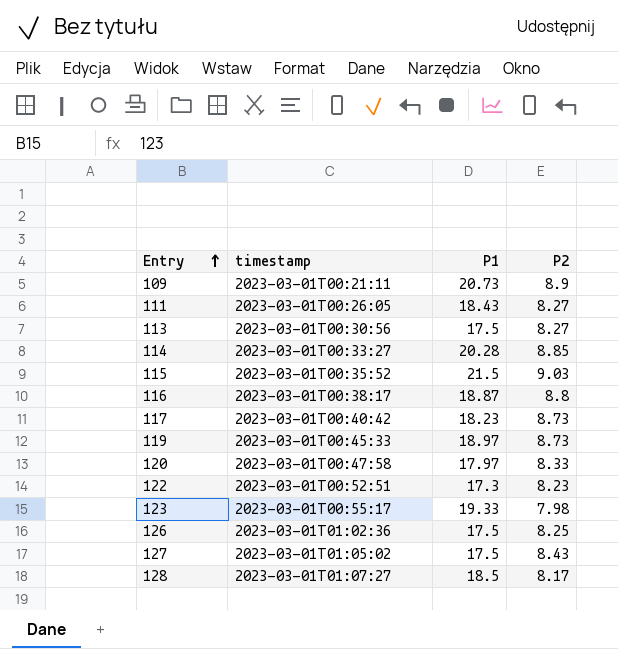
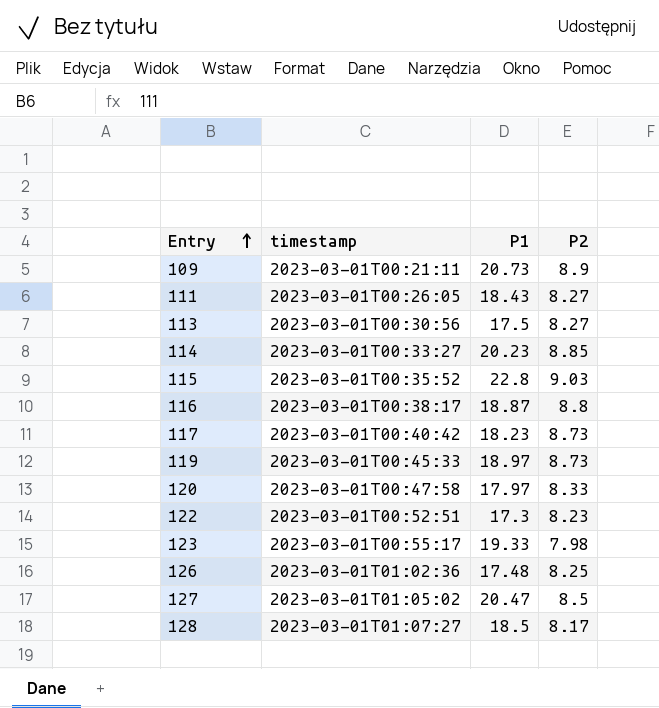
114 | P1: 20.28 -> 20.23
115 | P1: 21.5 -> 22.8
126 | P1: 17.5 -> 17.48
127 | P1: 17.5 -> 20.47
127 | P2: 8.43 -> 8.5

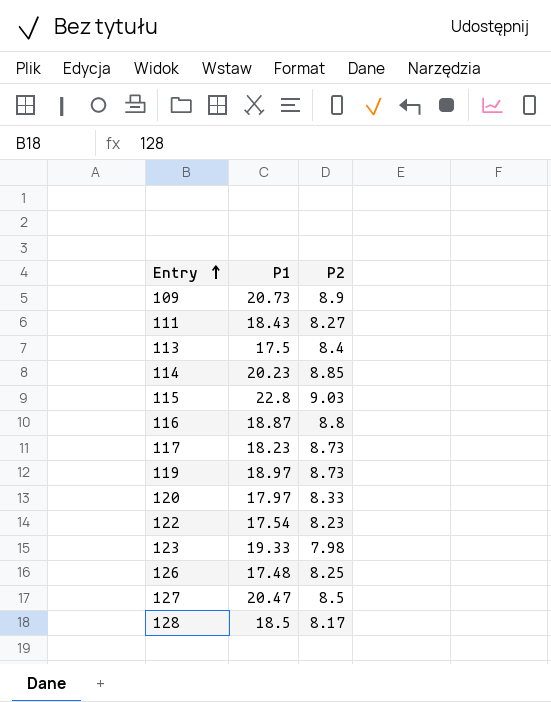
column timestamp | position: 2 -> none
113 | P2: 8.27 -> 8.4
122 | P1: 17.3 -> 17.54

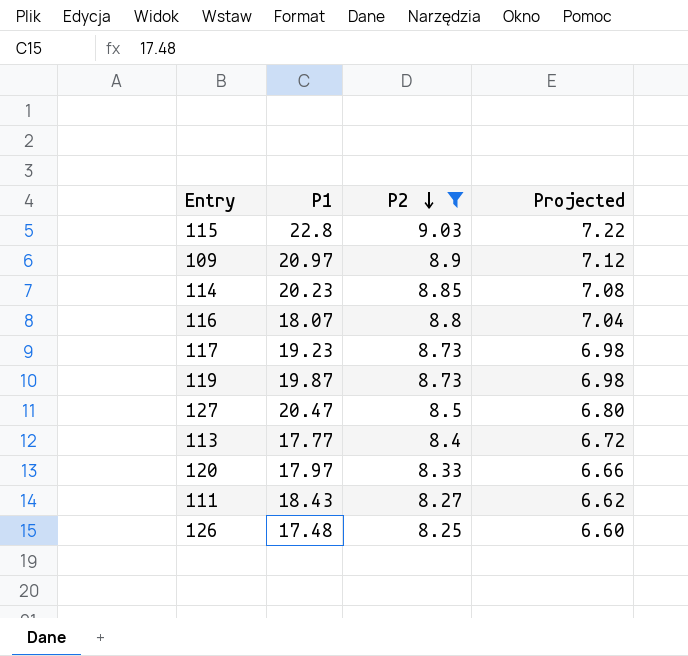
filter: none -> P2 >= 8.25
row order: Entry ascending -> P2 descending
column Projected | formula: none -> [P2] * 0.8
109 | P1: 20.73 -> 20.97
116 | P1: 18.87 -> 18.07
117 | P1: 18.23 -> 19.23
119 | P1: 18.97 -> 19.87
113 | P1: 17.5 -> 17.77

